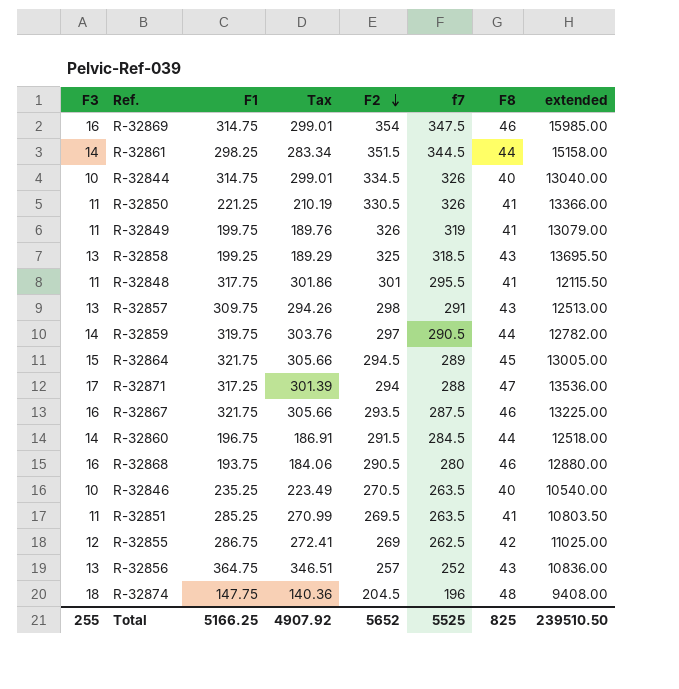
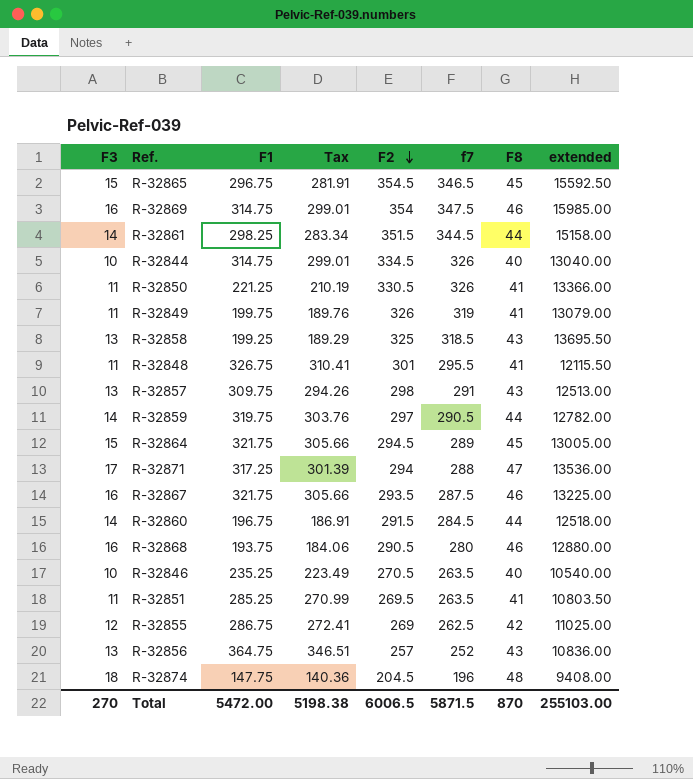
row R-32865: none -> 15 | 296.75 | 281.91 | 354.5 | 346.5 | 45 | 15592.50
R-32848 | F1: 317.75 -> 326.75
R-32848 | Tax: 301.86 -> 310.41
Total | F3: 255 -> 270
Total | F1: 5166.25 -> 5472.00
Total | Tax: 4907.92 -> 5198.38
Total | F2: 5652 -> 6006.5
Total | f7: 5525 -> 5871.5
Total | F8: 825 -> 870
Total | extended: 239510.50 -> 255103.00

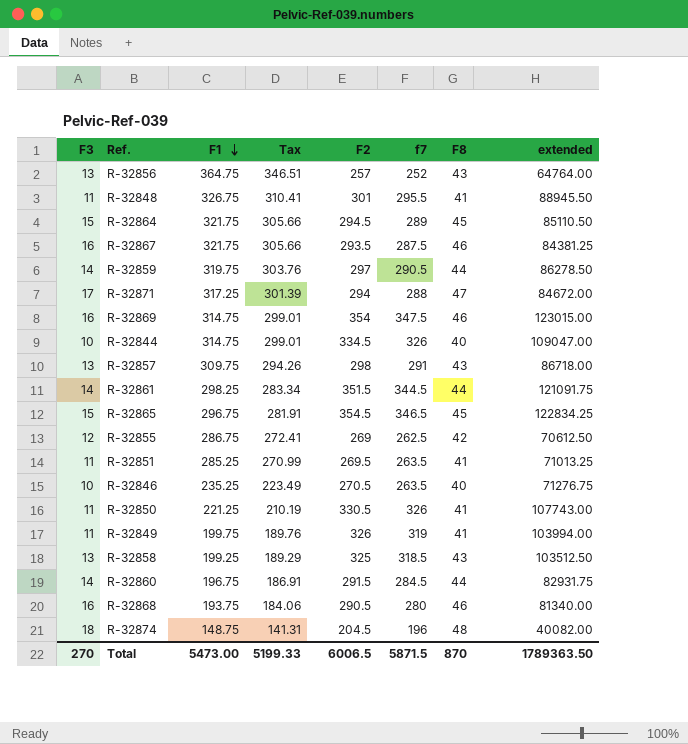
row order: F2 descending -> F1 descending
column extended | formula: [f7] * [F8] -> [F2] * [f7]
R-32874 | F1: 147.75 -> 148.75
R-32874 | Tax: 140.36 -> 141.31
Total | F1: 5472.00 -> 5473.00
Total | Tax: 5198.38 -> 5199.33
Total | extended: 255103.00 -> 1789363.50

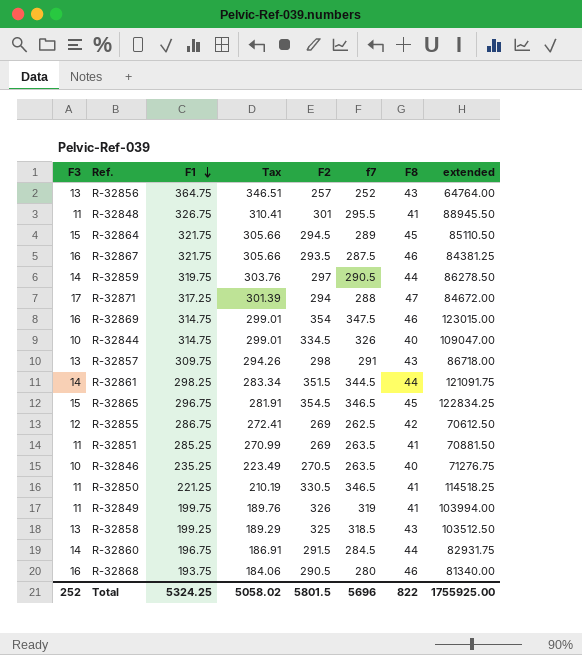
row R-32874: 18 | 148.75 | 141.31 | 204.5 | 196 | 48 | 40082.00 -> none
R-32851 | F2: 269.5 -> 269
R-32851 | extended: 71013.25 -> 70881.50
R-32850 | f7: 326 -> 346.5
R-32850 | extended: 107743.00 -> 114518.25
Total | F3: 270 -> 252
Total | F1: 5473.00 -> 5324.25
Total | Tax: 5199.33 -> 5058.02
Total | F2: 6006.5 -> 5801.5
Total | f7: 5871.5 -> 5696
Total | F8: 870 -> 822
Total | extended: 1789363.50 -> 1755925.00

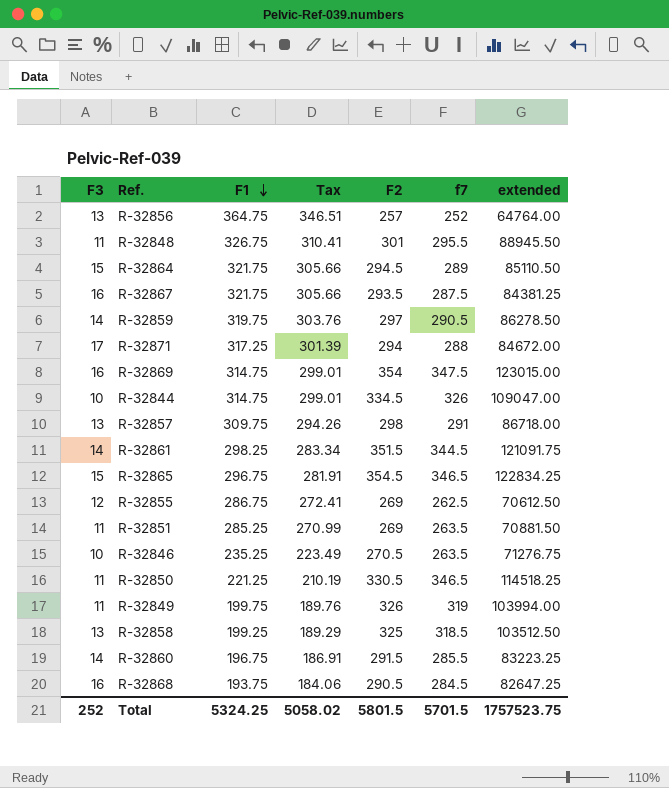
column F8 | position: 7 -> none
R-32860 | f7: 284.5 -> 285.5
R-32860 | extended: 82931.75 -> 83223.25
R-32868 | f7: 280 -> 284.5
R-32868 | extended: 81340.00 -> 82647.25
Total | f7: 5696 -> 5701.5
Total | extended: 1755925.00 -> 1757523.75

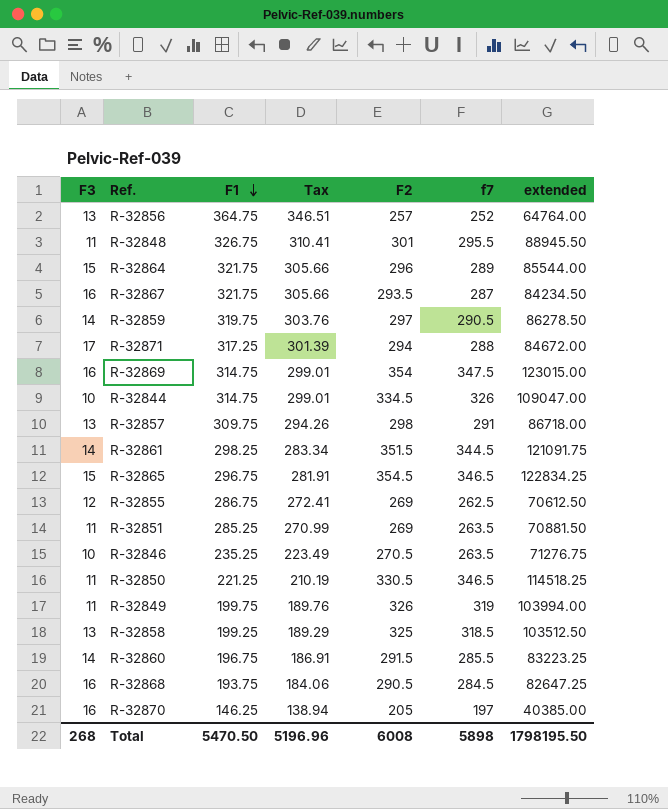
R-32864 | F2: 294.5 -> 296
R-32864 | extended: 85110.50 -> 85544.00
R-32867 | f7: 287.5 -> 287
R-32867 | extended: 84381.25 -> 84234.50
row R-32870: none -> 16 | 146.25 | 138.94 | 205 | 197 | 40385.00
Total | F3: 252 -> 268
Total | F1: 5324.25 -> 5470.50
Total | Tax: 5058.02 -> 5196.96
Total | F2: 5801.5 -> 6008
Total | f7: 5701.5 -> 5898
Total | extended: 1757523.75 -> 1798195.50

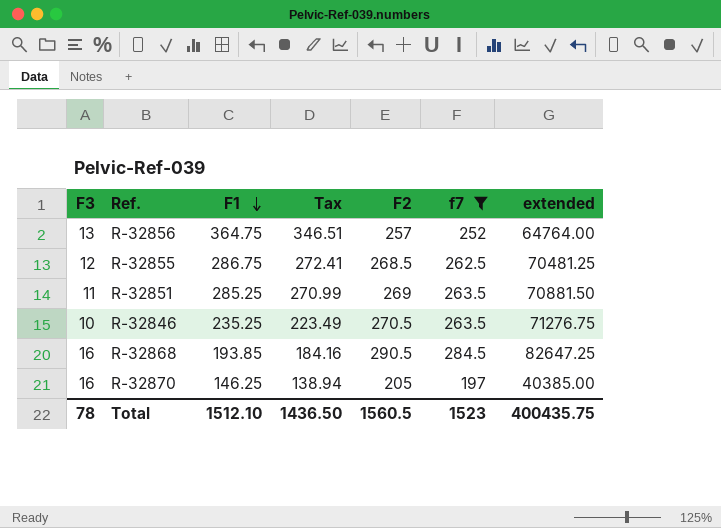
filter: none -> f7 <= 284.5
R-32855 | F2: 269 -> 268.5
R-32855 | extended: 70612.50 -> 70481.25
R-32868 | F1: 193.75 -> 193.85
R-32868 | Tax: 184.06 -> 184.16
Total | F3: 268 -> 78
Total | F1: 5470.50 -> 1512.10
Total | Tax: 5196.96 -> 1436.50
Total | F2: 6008 -> 1560.5
Total | f7: 5898 -> 1523
Total | extended: 1798195.50 -> 400435.75

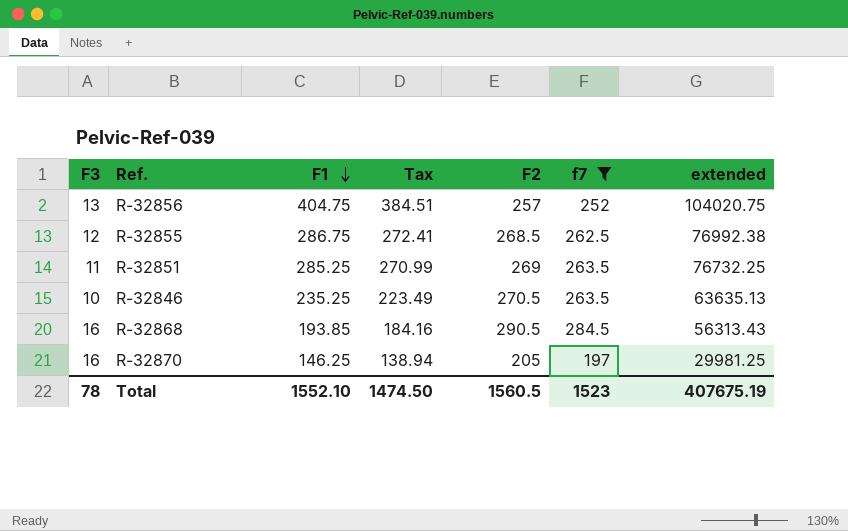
column extended | formula: [F2] * [f7] -> [F1] * [F2]
R-32856 | F1: 364.75 -> 404.75
R-32856 | Tax: 346.51 -> 384.51
Total | F1: 1512.10 -> 1552.10
Total | Tax: 1436.50 -> 1474.50
Total | extended: 400435.75 -> 407675.19

